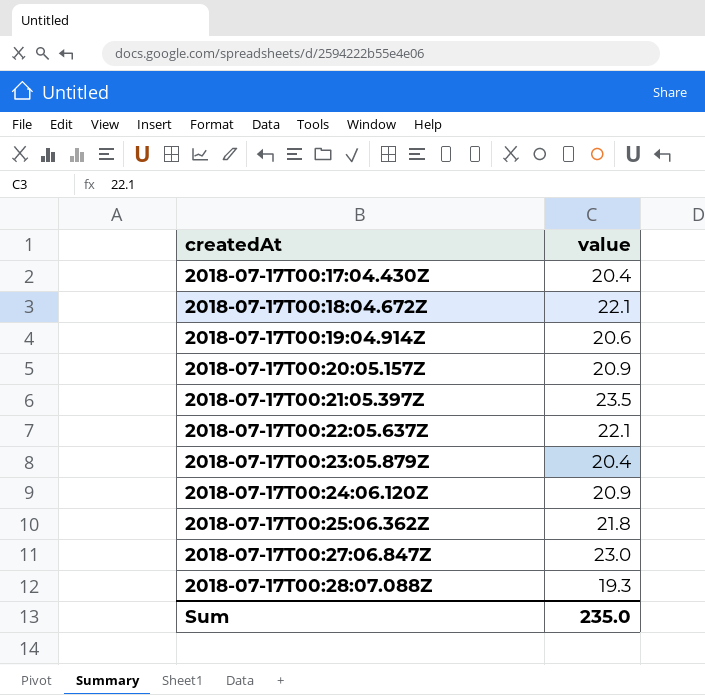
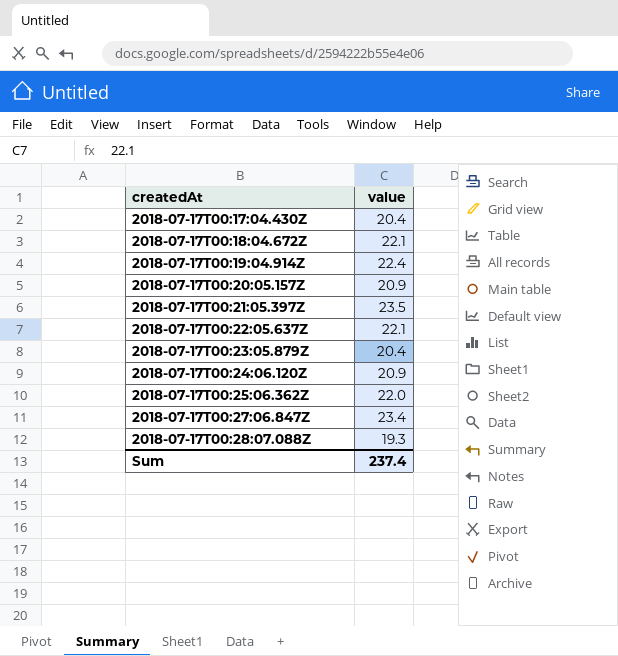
2018-07-17T00:19:04.914Z | value: 20.6 -> 22.4
2018-07-17T00:25:06.362Z | value: 21.8 -> 22.0
2018-07-17T00:27:06.847Z | value: 23.0 -> 23.4
Sum | value: 235.0 -> 237.4

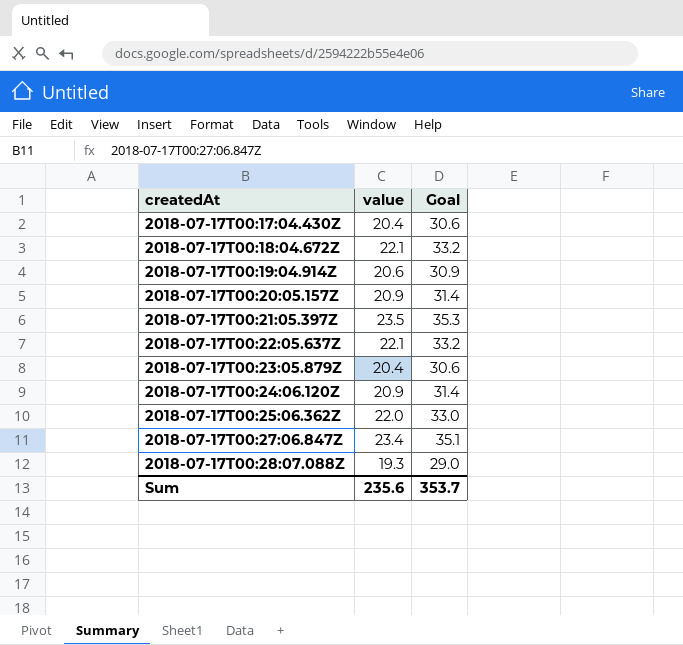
column Goal | formula: none -> [value] * 1.5
2018-07-17T00:19:04.914Z | value: 22.4 -> 20.6
Sum | value: 237.4 -> 235.6

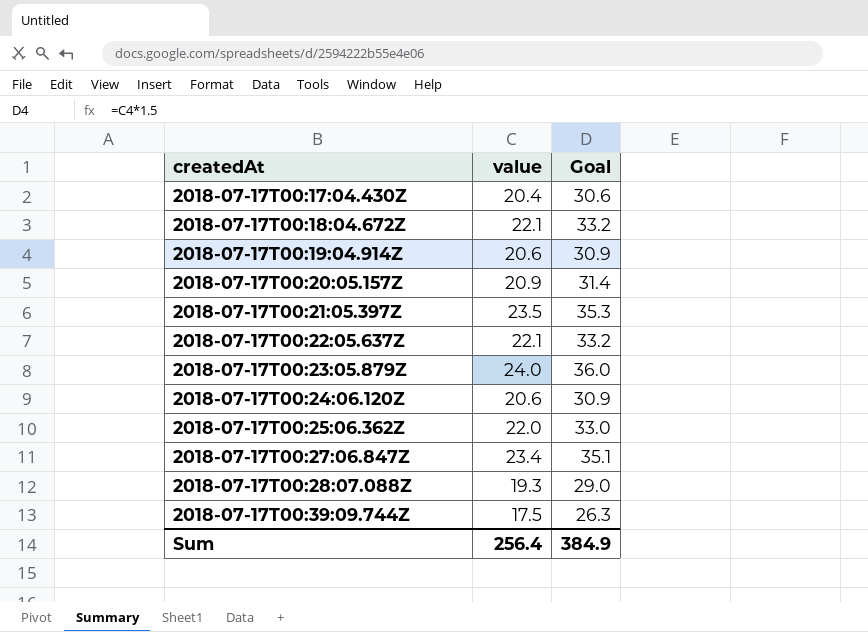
2018-07-17T00:23:05.879Z | value: 20.4 -> 24.0
2018-07-17T00:23:05.879Z | Goal: 30.6 -> 36.0
2018-07-17T00:24:06.120Z | value: 20.9 -> 20.6
2018-07-17T00:24:06.120Z | Goal: 31.4 -> 30.9
row 2018-07-17T00:39:09.744Z: none -> 17.5 | 26.3
Sum | value: 235.6 -> 256.4
Sum | Goal: 353.7 -> 384.9

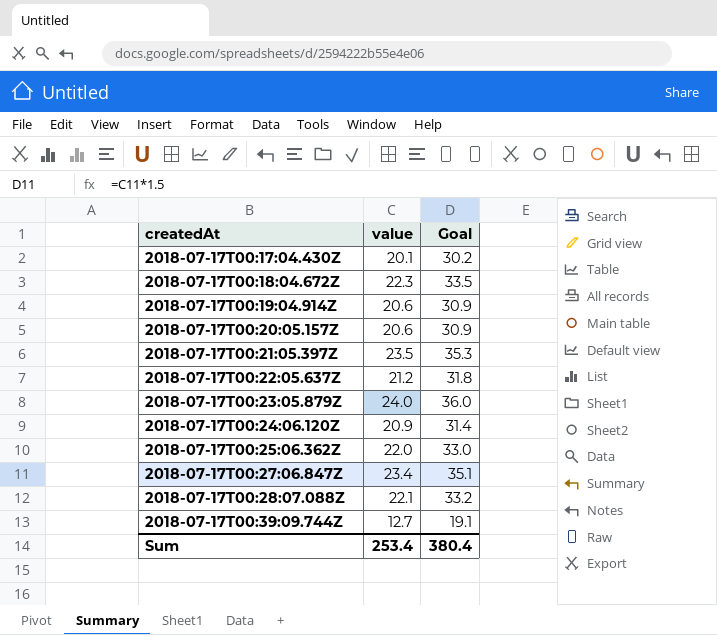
2018-07-17T00:17:04.430Z | value: 20.4 -> 20.1
2018-07-17T00:17:04.430Z | Goal: 30.6 -> 30.2
2018-07-17T00:18:04.672Z | value: 22.1 -> 22.3
2018-07-17T00:18:04.672Z | Goal: 33.2 -> 33.5
2018-07-17T00:20:05.157Z | value: 20.9 -> 20.6
2018-07-17T00:20:05.157Z | Goal: 31.4 -> 30.9
2018-07-17T00:22:05.637Z | value: 22.1 -> 21.2
2018-07-17T00:22:05.637Z | Goal: 33.2 -> 31.8
2018-07-17T00:24:06.120Z | value: 20.6 -> 20.9
2018-07-17T00:24:06.120Z | Goal: 30.9 -> 31.4
2018-07-17T00:28:07.088Z | value: 19.3 -> 22.1
2018-07-17T00:28:07.088Z | Goal: 29.0 -> 33.2
2018-07-17T00:39:09.744Z | value: 17.5 -> 12.7
2018-07-17T00:39:09.744Z | Goal: 26.3 -> 19.1
Sum | value: 256.4 -> 253.4
Sum | Goal: 384.9 -> 380.4

